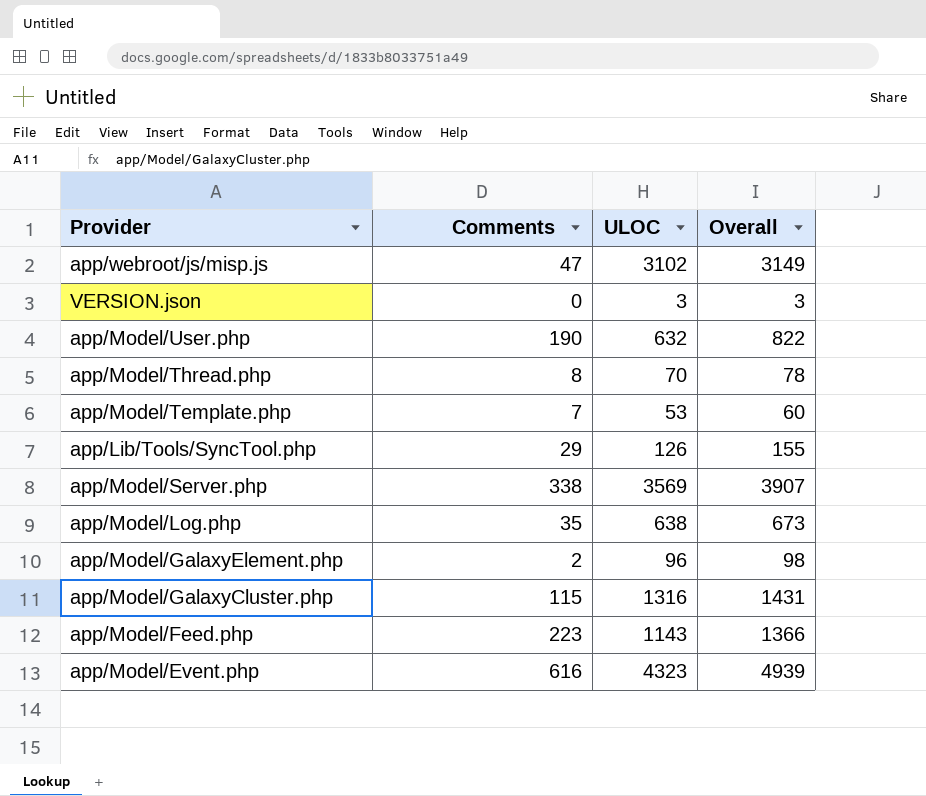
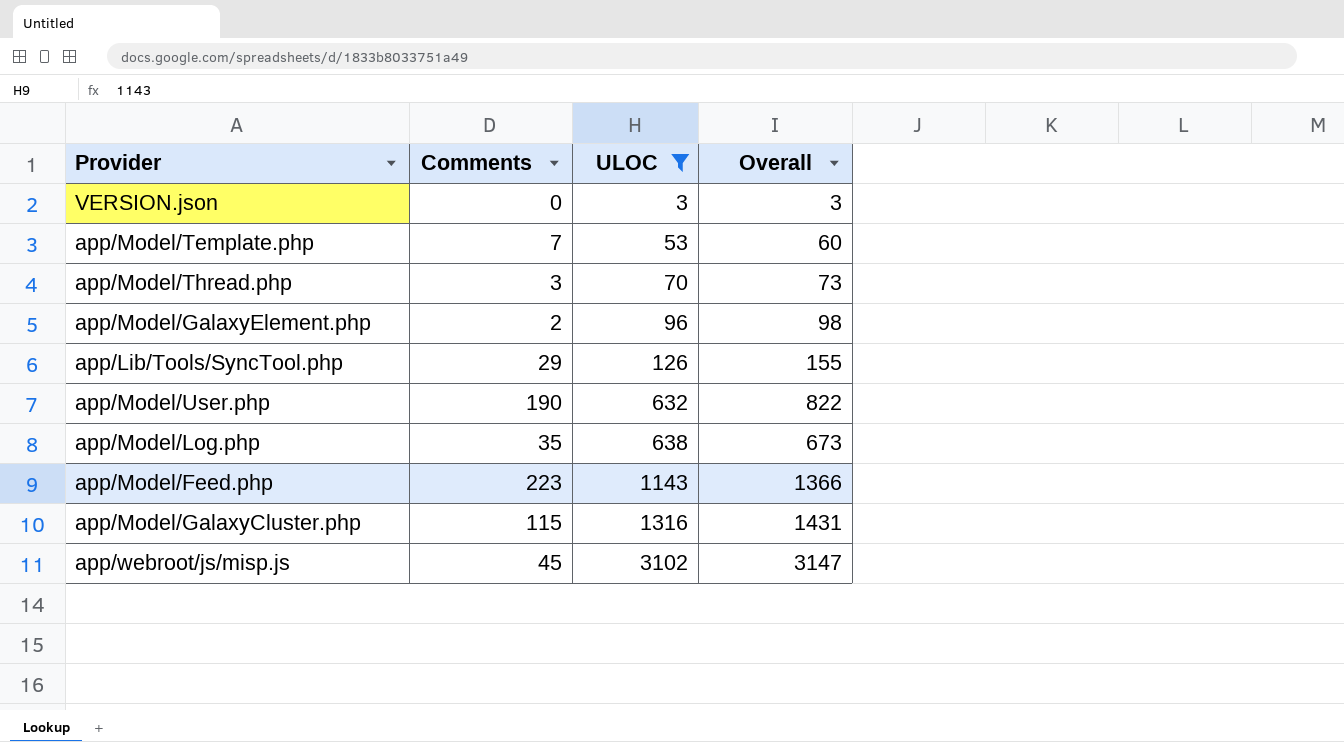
filter: none -> ULOC <= 3102
row order: none -> ULOC ascending
app/Model/Thread.php | Comments: 8 -> 3
app/Model/Thread.php | Overall: 78 -> 73
app/webroot/js/misp.js | Comments: 47 -> 45
app/webroot/js/misp.js | Overall: 3149 -> 3147

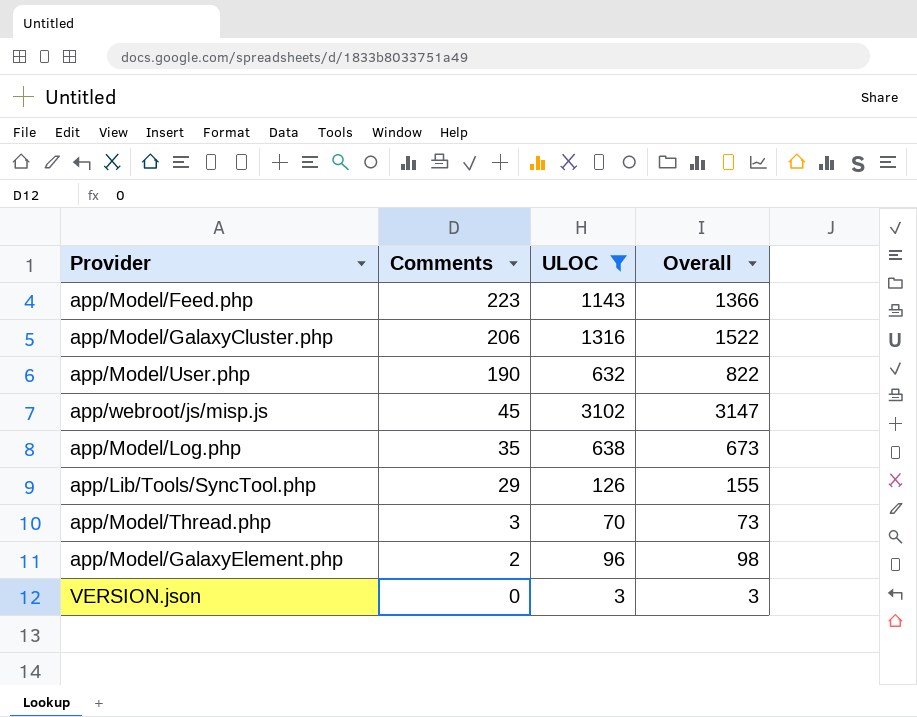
row order: ULOC ascending -> Comments descending
row app/Model/Template.php: 7 | 53 | 60 -> none
app/Model/GalaxyCluster.php | Comments: 115 -> 206
app/Model/GalaxyCluster.php | Overall: 1431 -> 1522

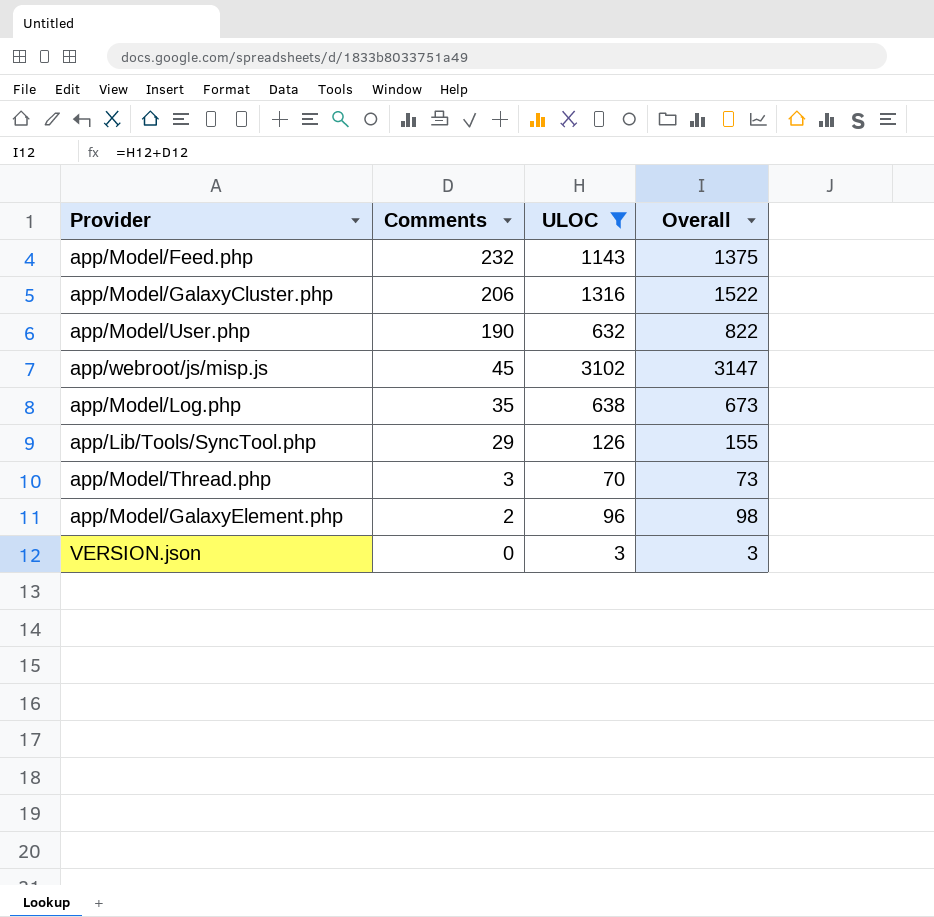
app/Model/Feed.php | Comments: 223 -> 232
app/Model/Feed.php | Overall: 1366 -> 1375

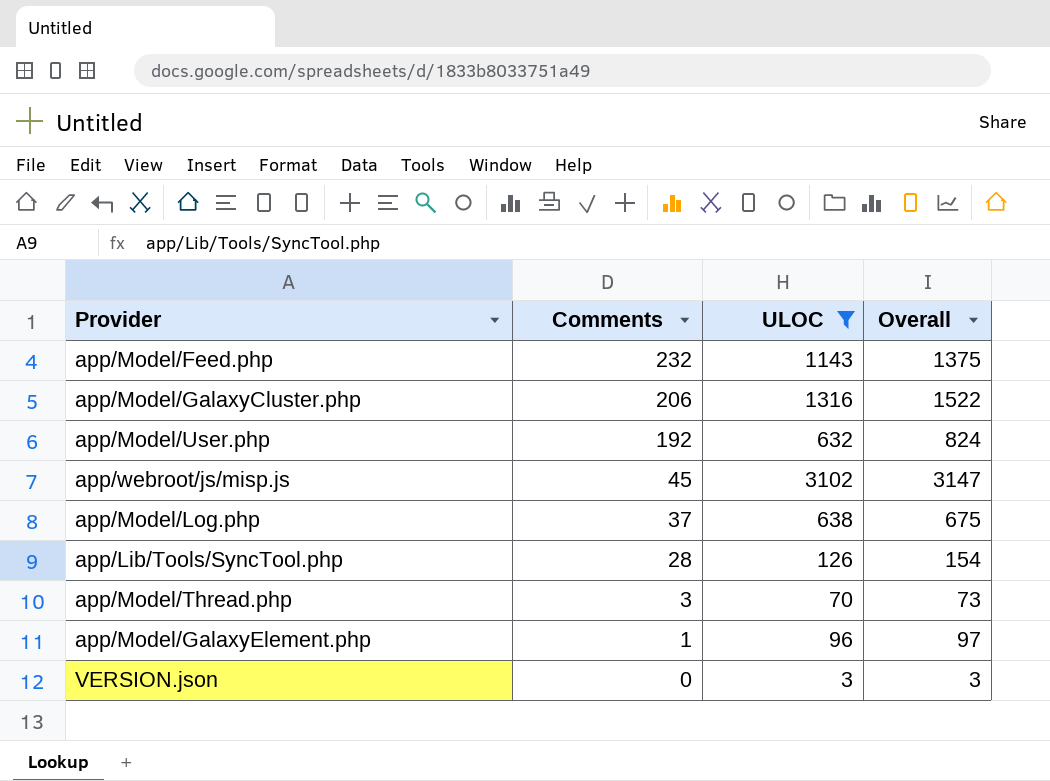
app/Model/User.php | Comments: 190 -> 192
app/Model/User.php | Overall: 822 -> 824
app/Model/Log.php | Comments: 35 -> 37
app/Model/Log.php | Overall: 673 -> 675
app/Lib/Tools/SyncTool.php | Comments: 29 -> 28
app/Lib/Tools/SyncTool.php | Overall: 155 -> 154
app/Model/GalaxyElement.php | Comments: 2 -> 1
app/Model/GalaxyElement.php | Overall: 98 -> 97

